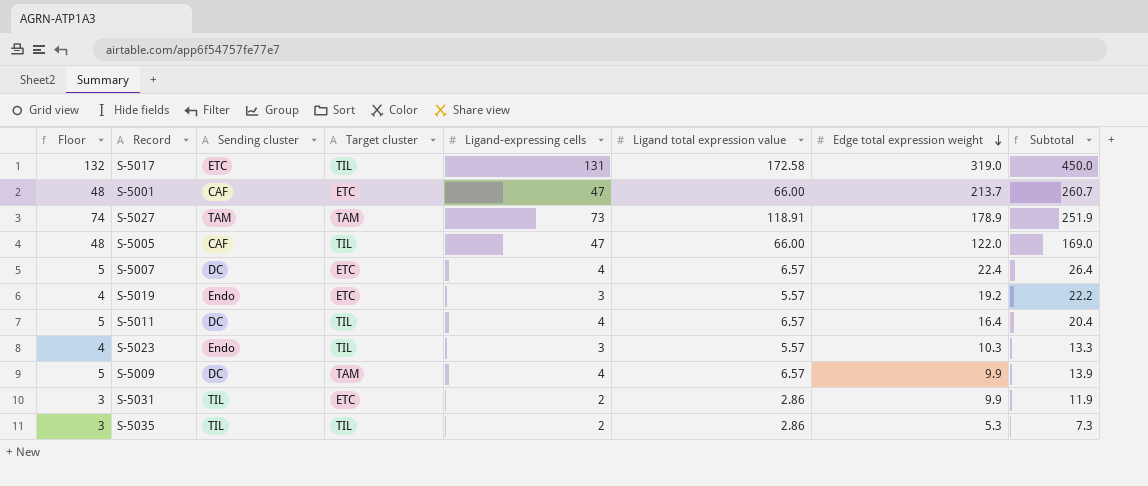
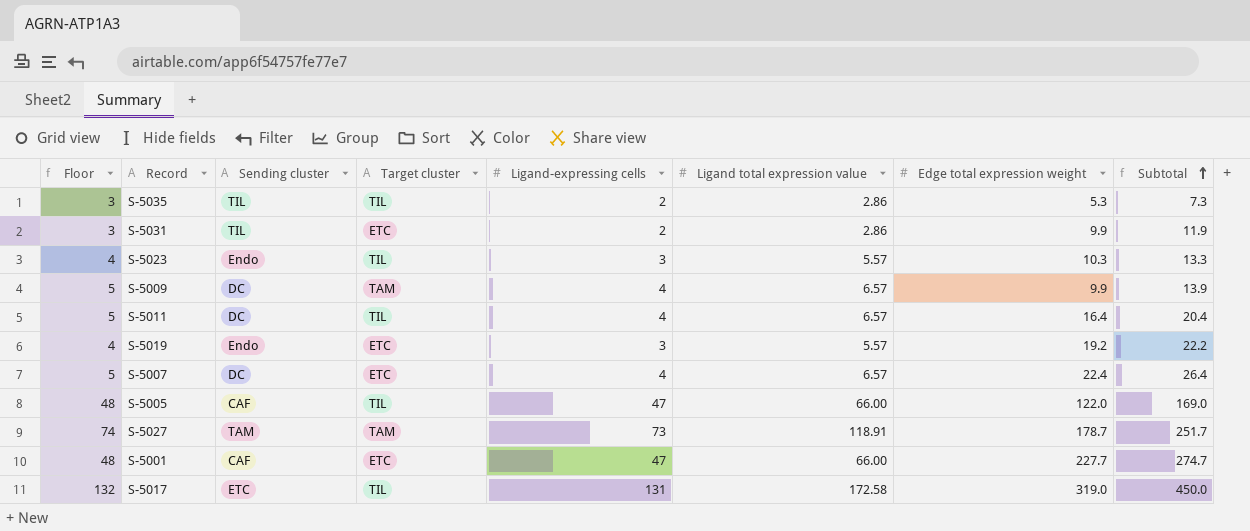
row order: Edge total expression weight descending -> Subtotal ascending
S-5027 | Edge total expression weight: 178.9 -> 178.7
S-5027 | Subtotal: 251.9 -> 251.7
S-5001 | Edge total expression weight: 213.7 -> 227.7
S-5001 | Subtotal: 260.7 -> 274.7

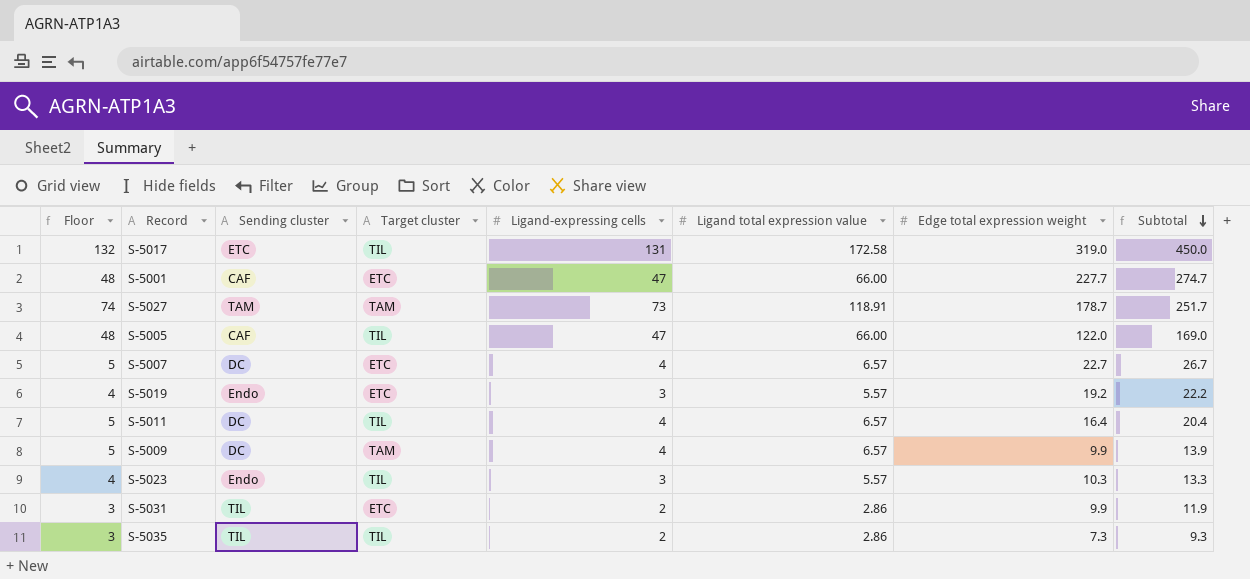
row order: Subtotal ascending -> Subtotal descending
S-5007 | Edge total expression weight: 22.4 -> 22.7
S-5007 | Subtotal: 26.4 -> 26.7
S-5035 | Edge total expression weight: 5.3 -> 7.3
S-5035 | Subtotal: 7.3 -> 9.3

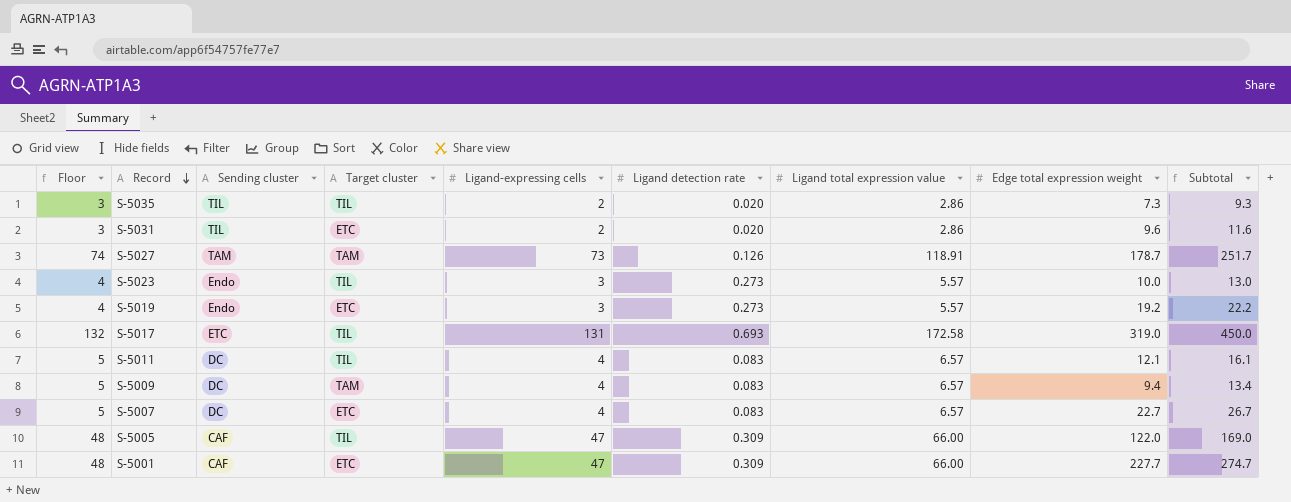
row order: Subtotal descending -> Record descending
column Ligand detection rate | position: none -> 6
S-5031 | Edge total expression weight: 9.9 -> 9.6
S-5031 | Subtotal: 11.9 -> 11.6
S-5023 | Edge total expression weight: 10.3 -> 10.0
S-5023 | Subtotal: 13.3 -> 13.0
S-5011 | Edge total expression weight: 16.4 -> 12.1
S-5011 | Subtotal: 20.4 -> 16.1
S-5009 | Edge total expression weight: 9.9 -> 9.4
S-5009 | Subtotal: 13.9 -> 13.4

